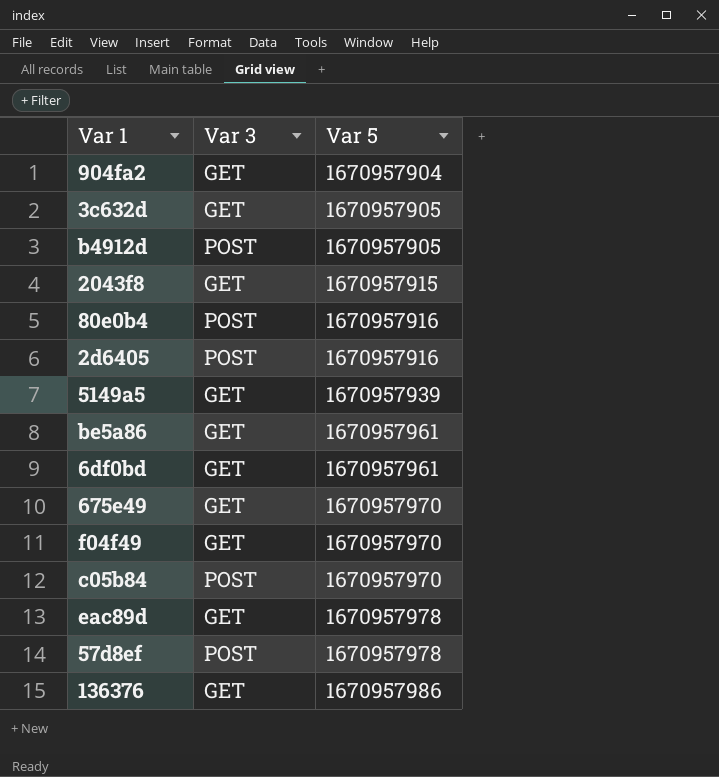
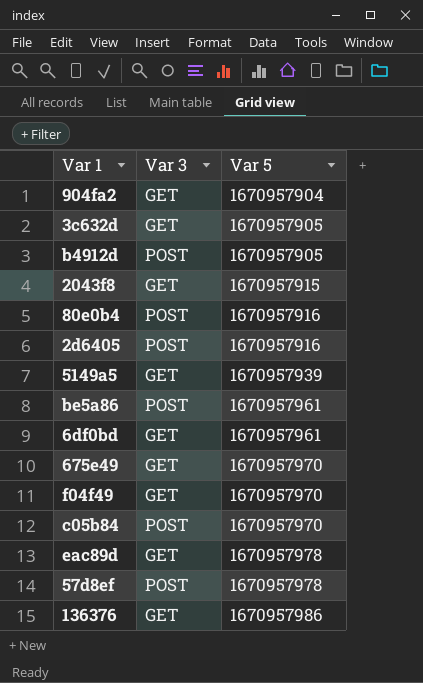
be5a86 | Var 3: GET -> POST

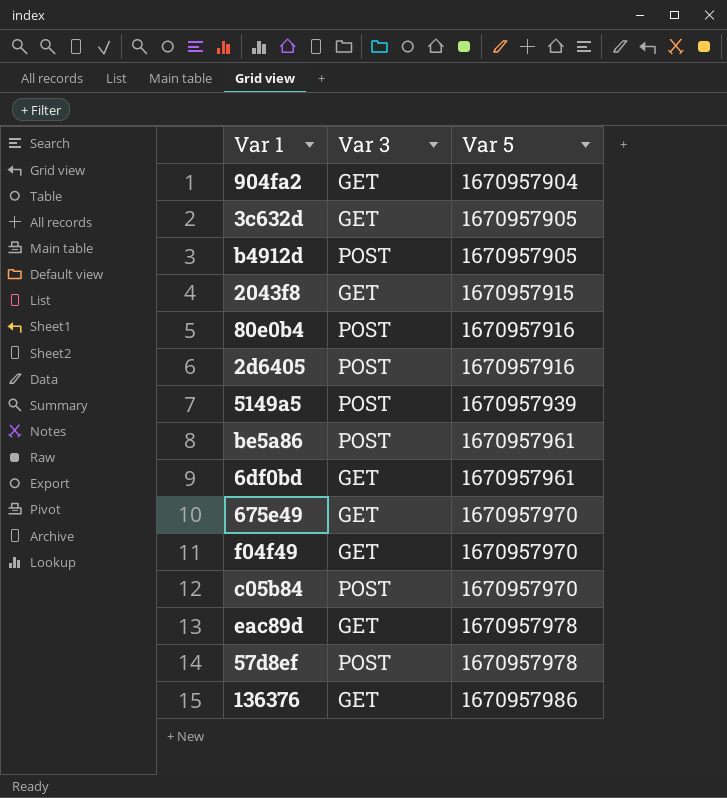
5149a5 | Var 3: GET -> POST

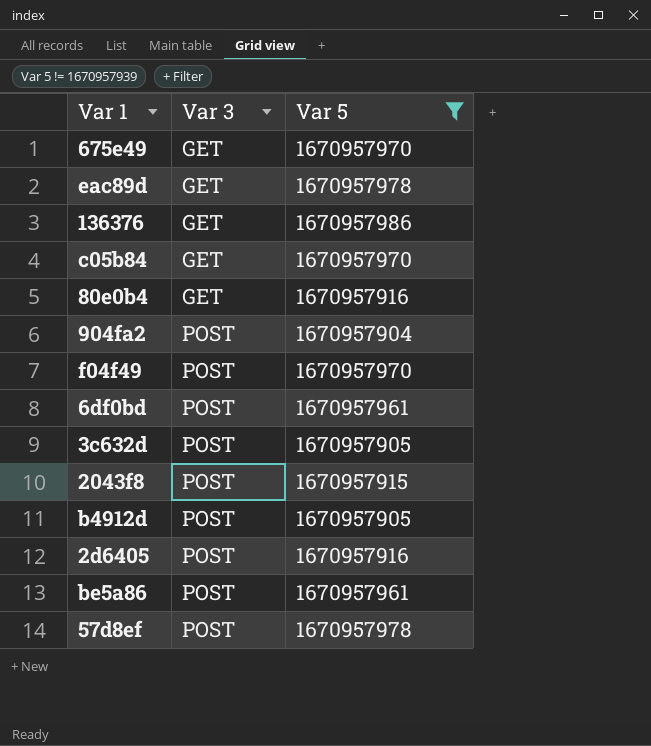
filter: none -> Var 5 != 1670957939
row order: Var 5 ascending -> Var 3 ascending
c05b84 | Var 3: POST -> GET
80e0b4 | Var 3: POST -> GET
904fa2 | Var 3: GET -> POST
f04f49 | Var 3: GET -> POST
6df0bd | Var 3: GET -> POST
3c632d | Var 3: GET -> POST
2043f8 | Var 3: GET -> POST

